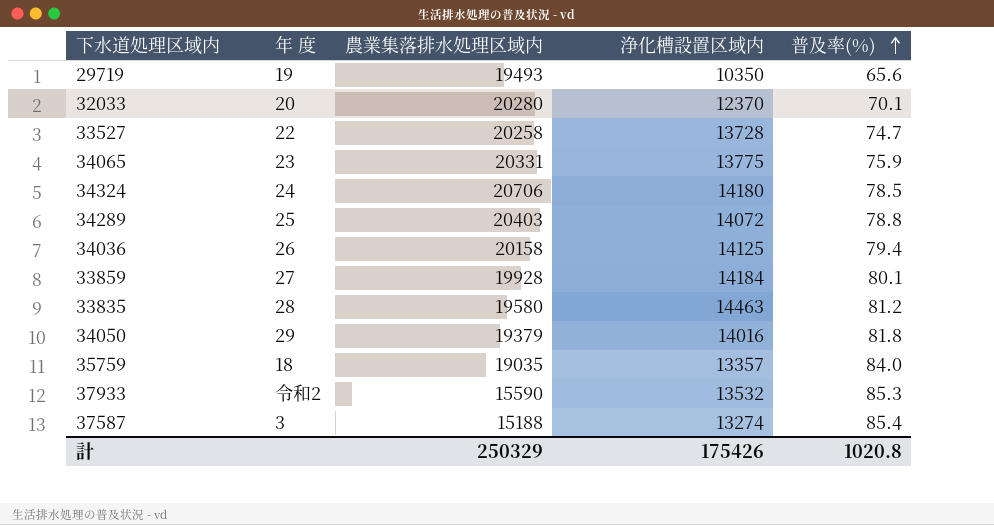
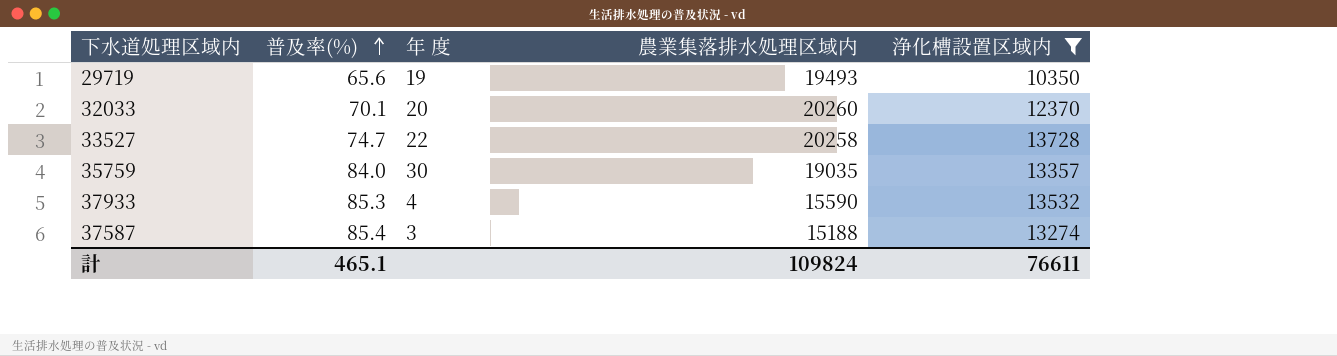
filter: none -> 浄化槽設置区域内 <= 13728
column 普及率(%) | position: 5 -> 2
32033 | 農業集落排水処理区域内: 20280 -> 20260
35759 | 年 度: 18 -> 30
37933 | 年 度: 令和2 -> 4
計 | 普及率(%): 1020.8 -> 465.1
計 | 農業集落排水処理区域内: 250329 -> 109824
計 | 浄化槽設置区域内: 175426 -> 76611

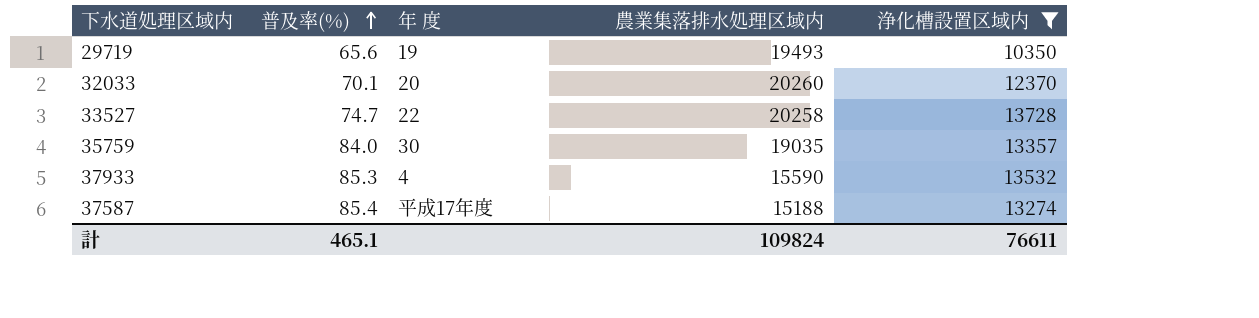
37587 | 年 度: 3 -> 平成17年度

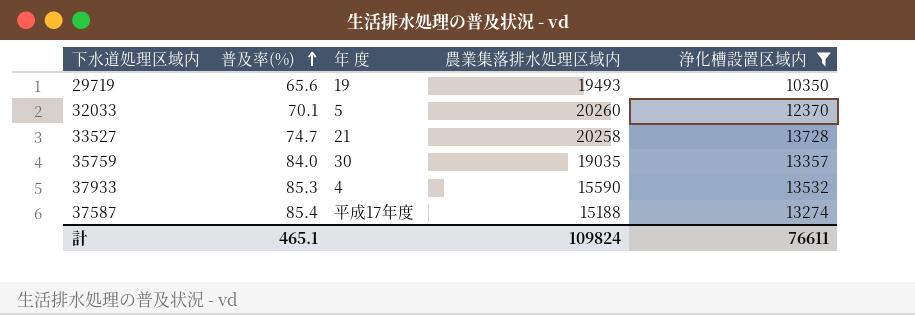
32033 | 年 度: 20 -> 5
33527 | 年 度: 22 -> 21

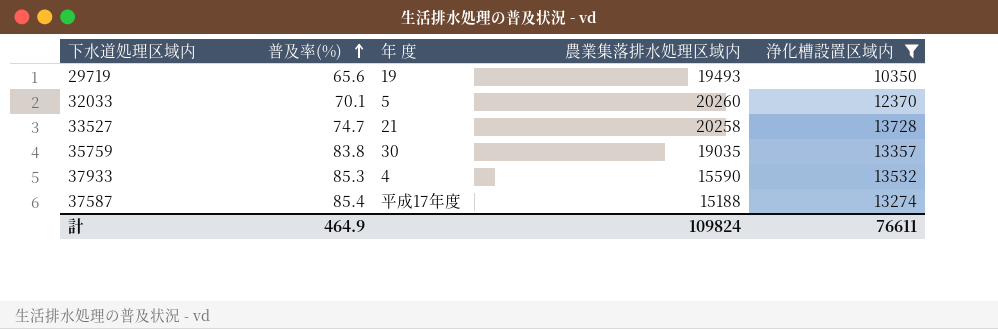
35759 | 普及率(%): 84.0 -> 83.8
計 | 普及率(%): 465.1 -> 464.9

